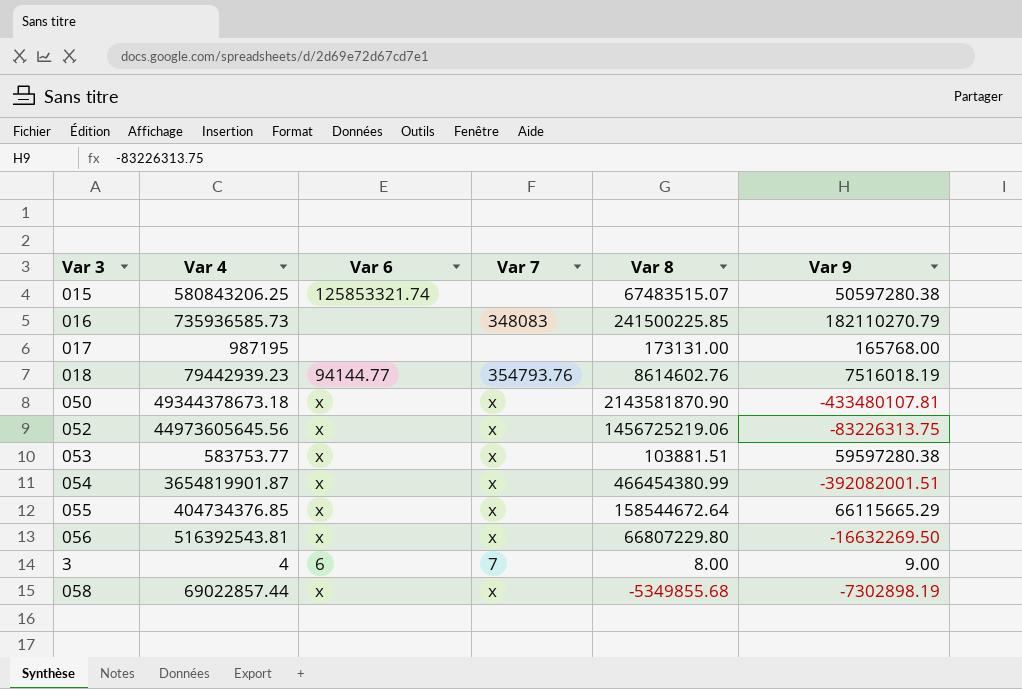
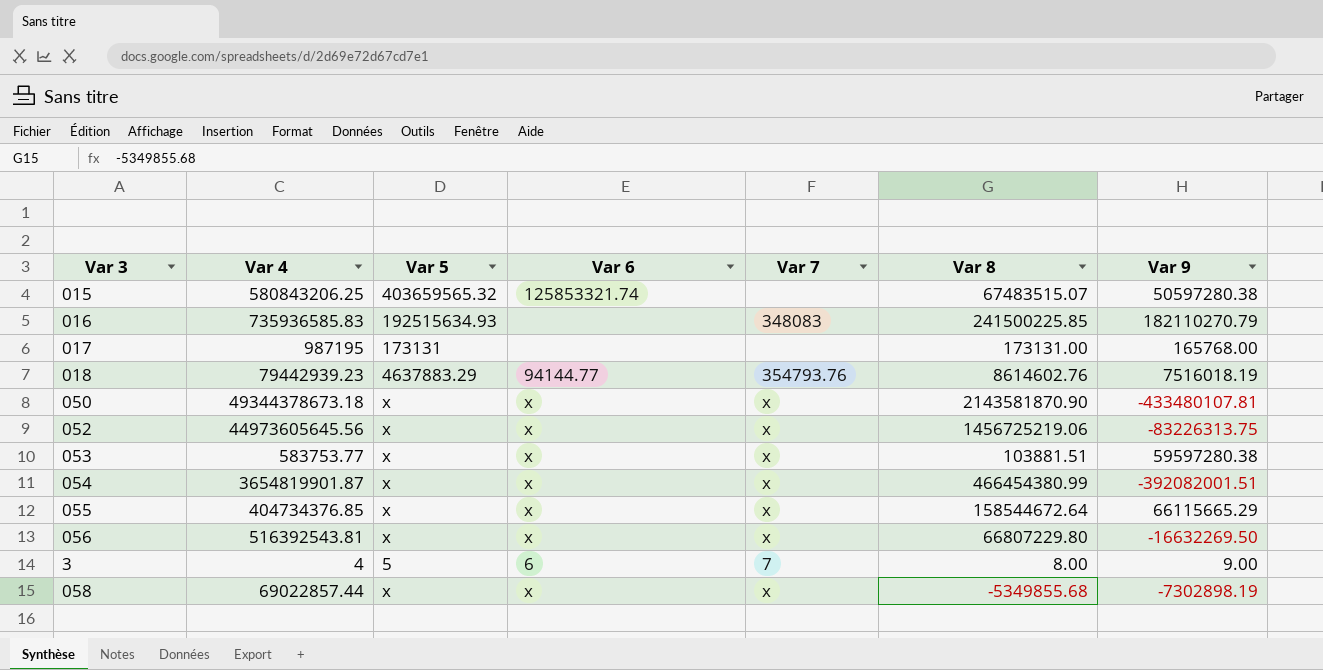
column Var 5 | position: none -> 3
016 | Var 4: 735936585.73 -> 735936585.83

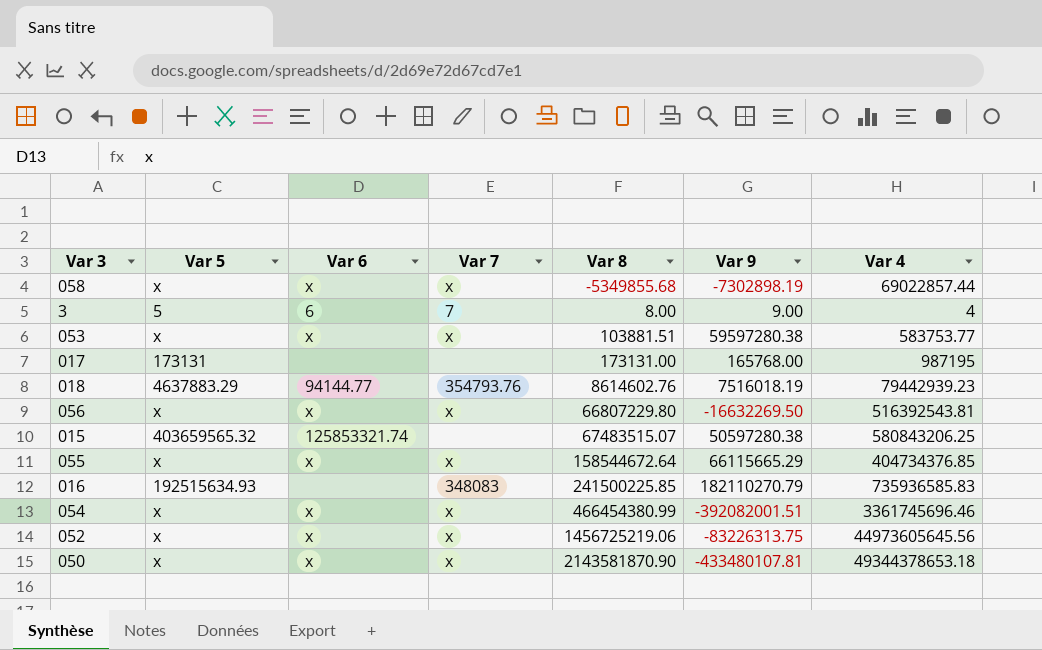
row order: none -> Var 8 ascending
column Var 4 | position: 2 -> 7
054 | Var 4: 3654819901.87 -> 3361745696.46
050 | Var 4: 49344378673.18 -> 49344378653.18

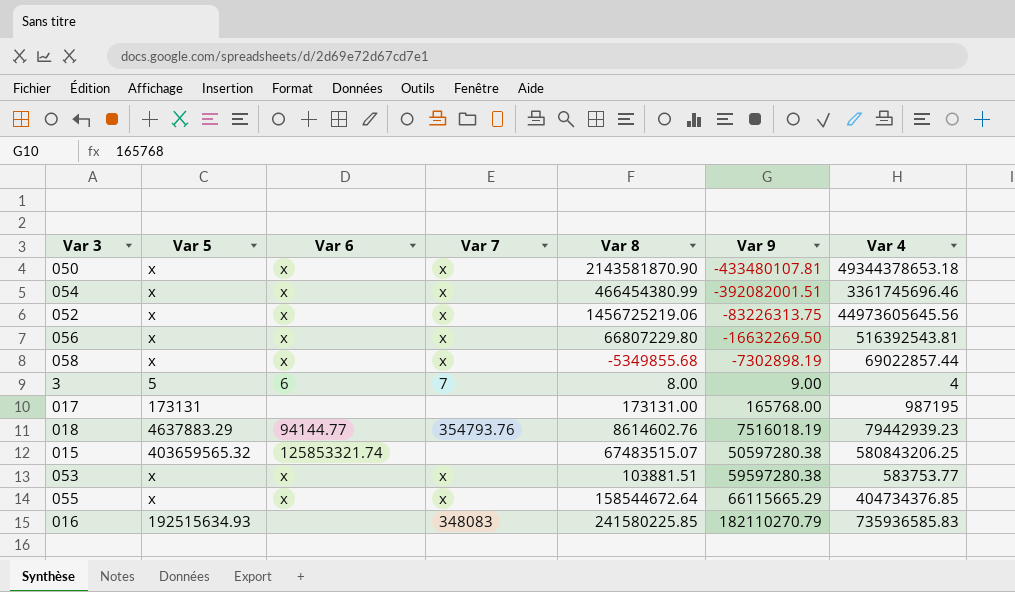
row order: Var 8 ascending -> Var 9 ascending
016 | Var 8: 241500225.85 -> 241580225.85

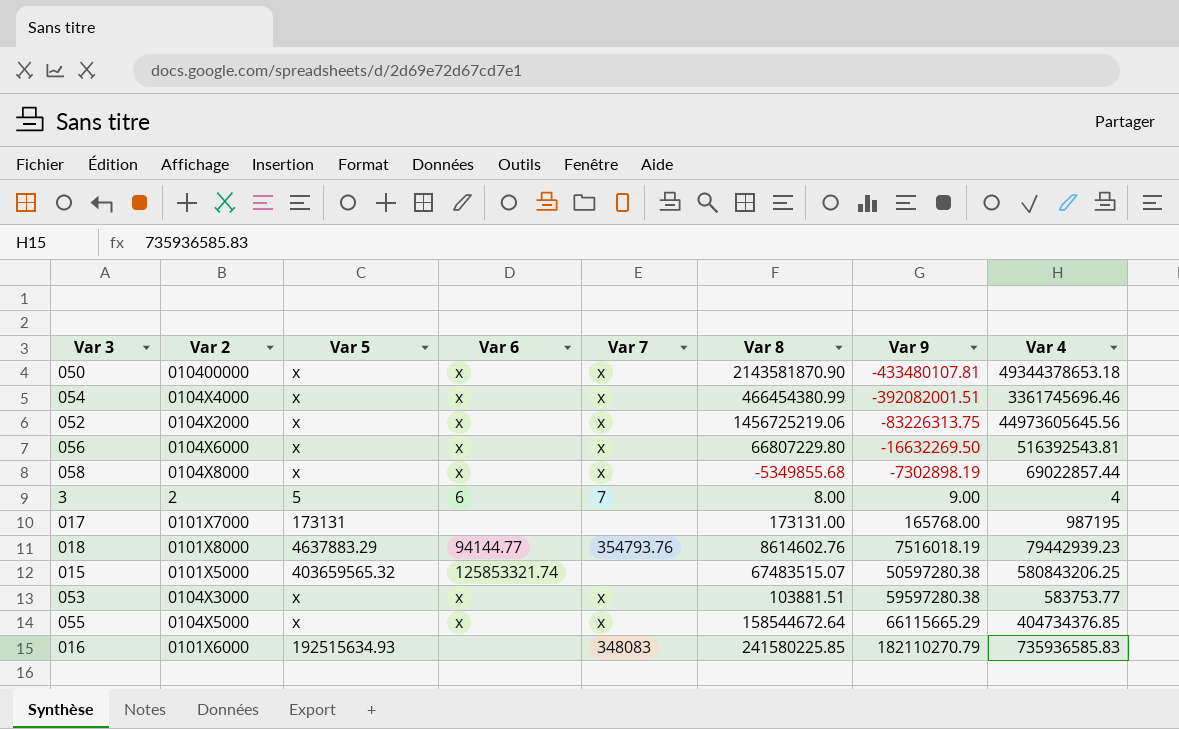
column Var 2 | position: none -> 2

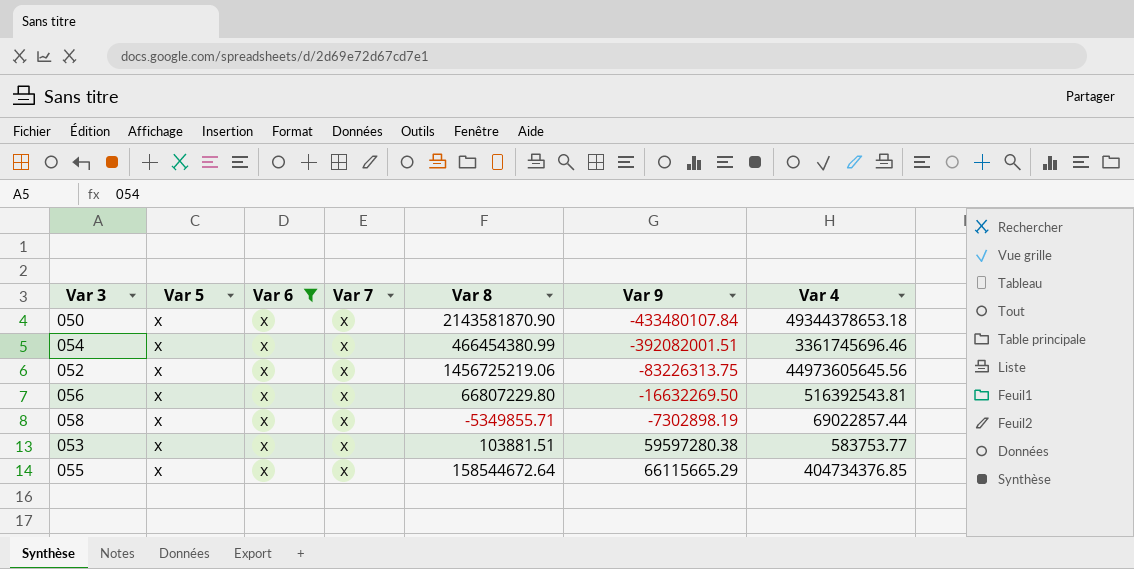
filter: none -> Var 6 = x
column Var 2 | position: 2 -> none
050 | Var 9: -433480107.81 -> -433480107.84
058 | Var 8: -5349855.68 -> -5349855.71

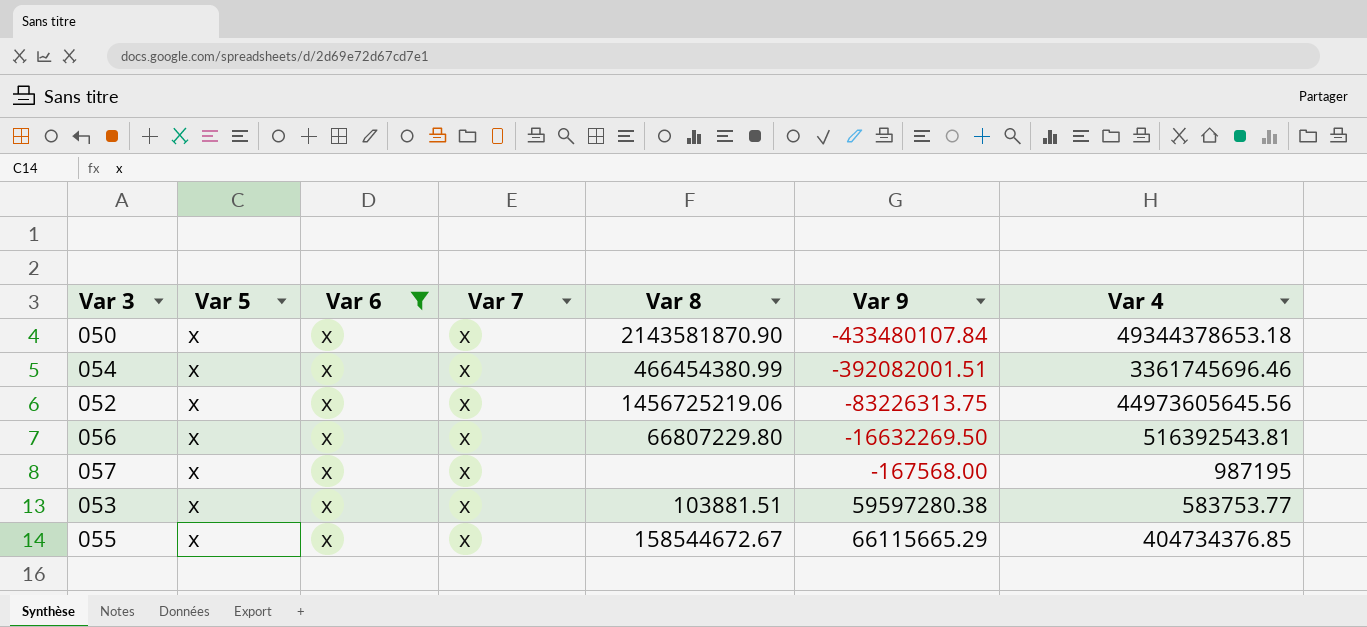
row 058: x | x | x | -5349855.71 | -7302898.19 | 69022857.44 -> none
row 057: none -> x | x | x | none | -167568.00 | 987195
055 | Var 8: 158544672.64 -> 158544672.67

